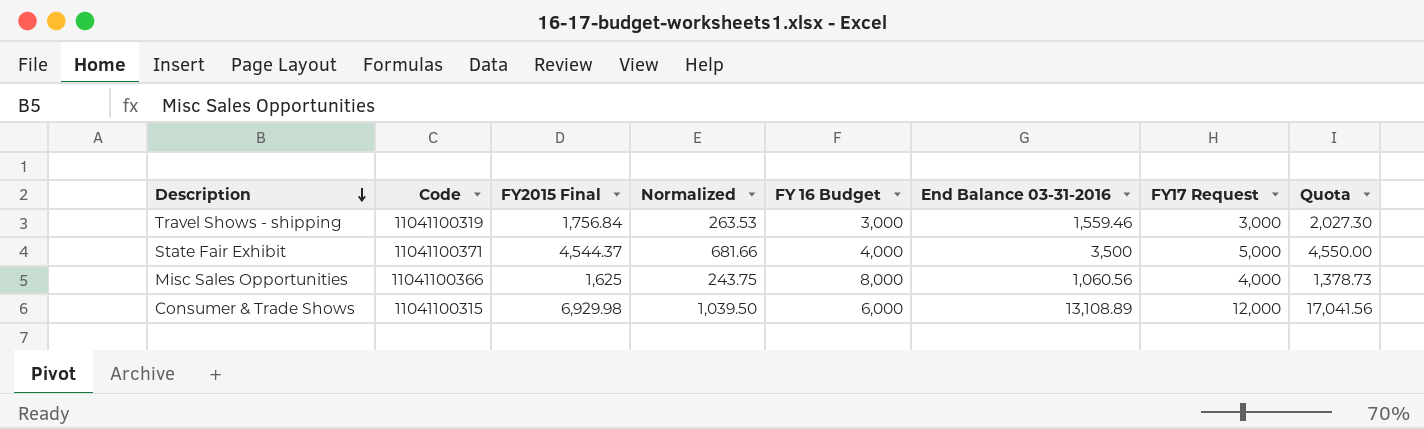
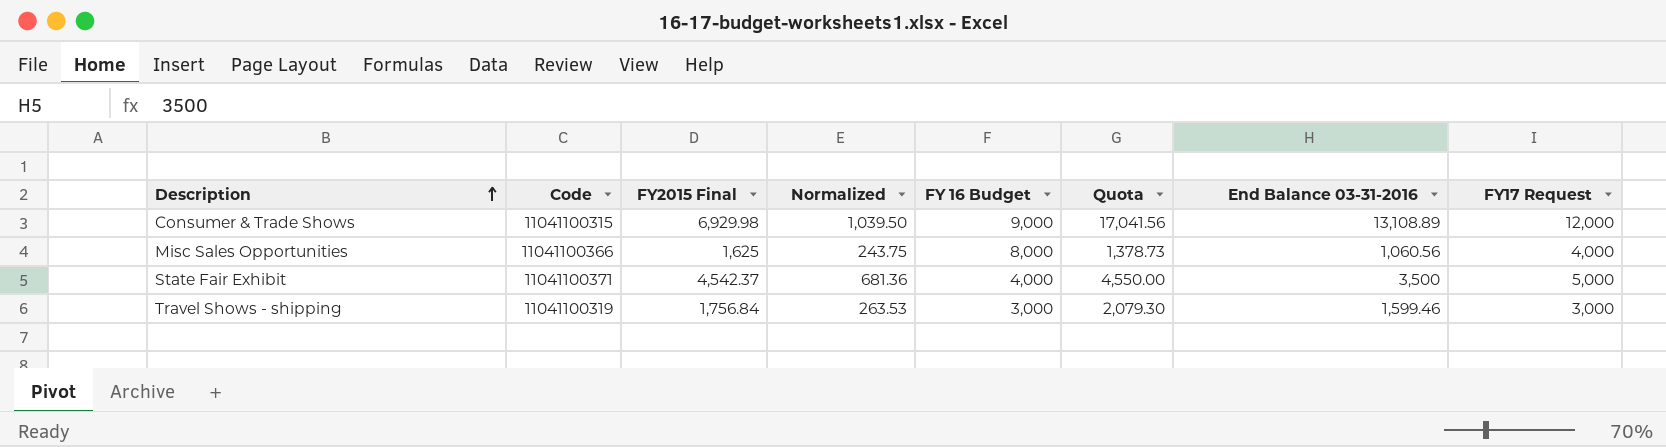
row order: Description descending -> Description ascending
column Quota | position: 8 -> 6
Consumer & Trade Shows | FY 16 Budget: 6,000 -> 9,000
State Fair Exhibit | FY2015 Final: 4,544.37 -> 4,542.37
State Fair Exhibit | Normalized: 681.66 -> 681.36
Travel Shows - shipping | Quota: 2,027.30 -> 2,079.30
Travel Shows - shipping | End Balance 03-31-2016: 1,559.46 -> 1,599.46

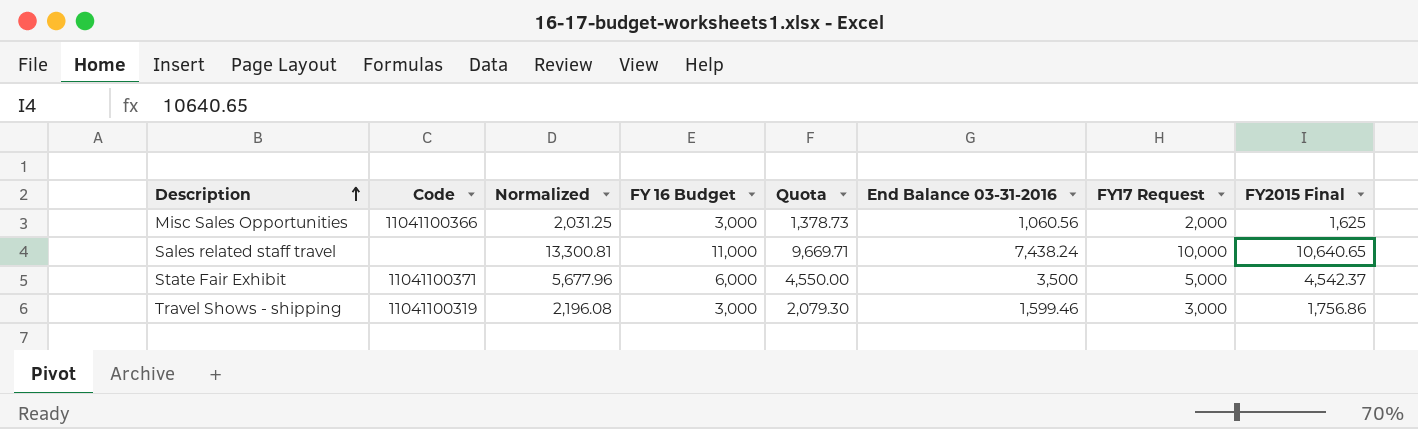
column Normalized | formula: [FY2015 Final] * 0.15 -> [FY2015 Final] * 1.25
column FY2015 Final | position: 3 -> 8
row Consumer & Trade Shows: 11041100315 | 6,929.98 | 1,039.50 | 9,000 | 17,041.56 | 13,108.89 | 12,000 -> none
Misc Sales Opportunities | FY 16 Budget: 8,000 -> 3,000
Misc Sales Opportunities | FY17 Request: 4,000 -> 2,000
row Sales related staff travel: none -> none | 13,300.81 | 11,000 | 9,669.71 | 7,438.24 | 10,000 | 10,640.65
State Fair Exhibit | FY 16 Budget: 4,000 -> 6,000
Travel Shows - shipping | FY2015 Final: 1,756.84 -> 1,756.86

